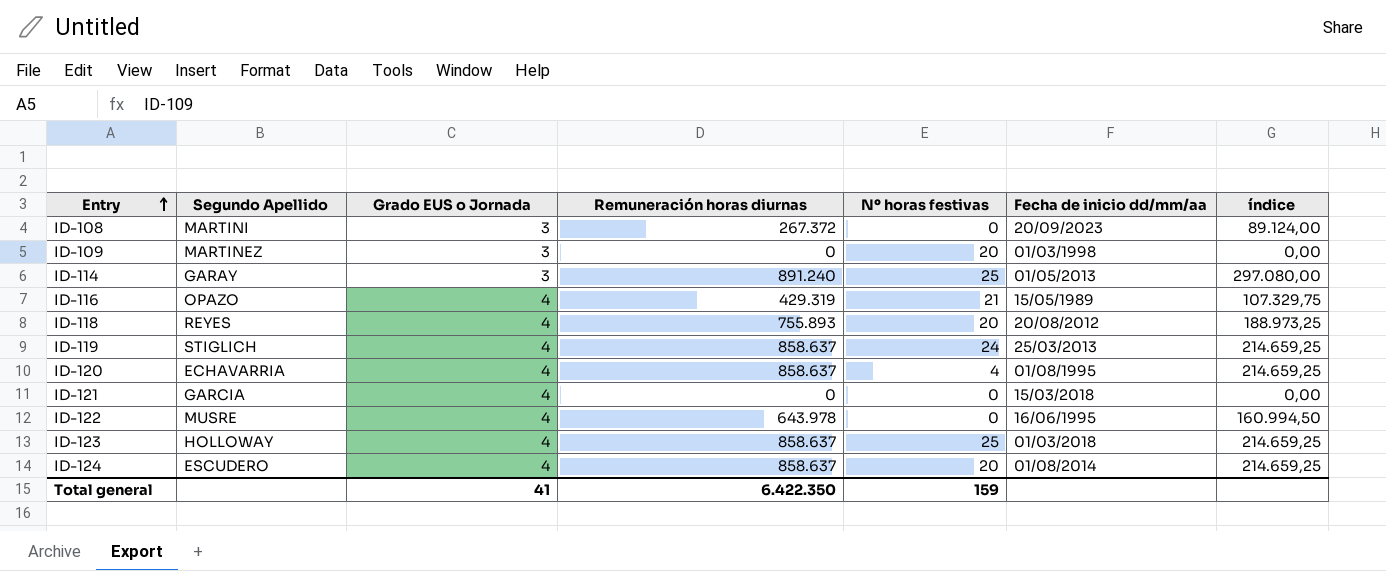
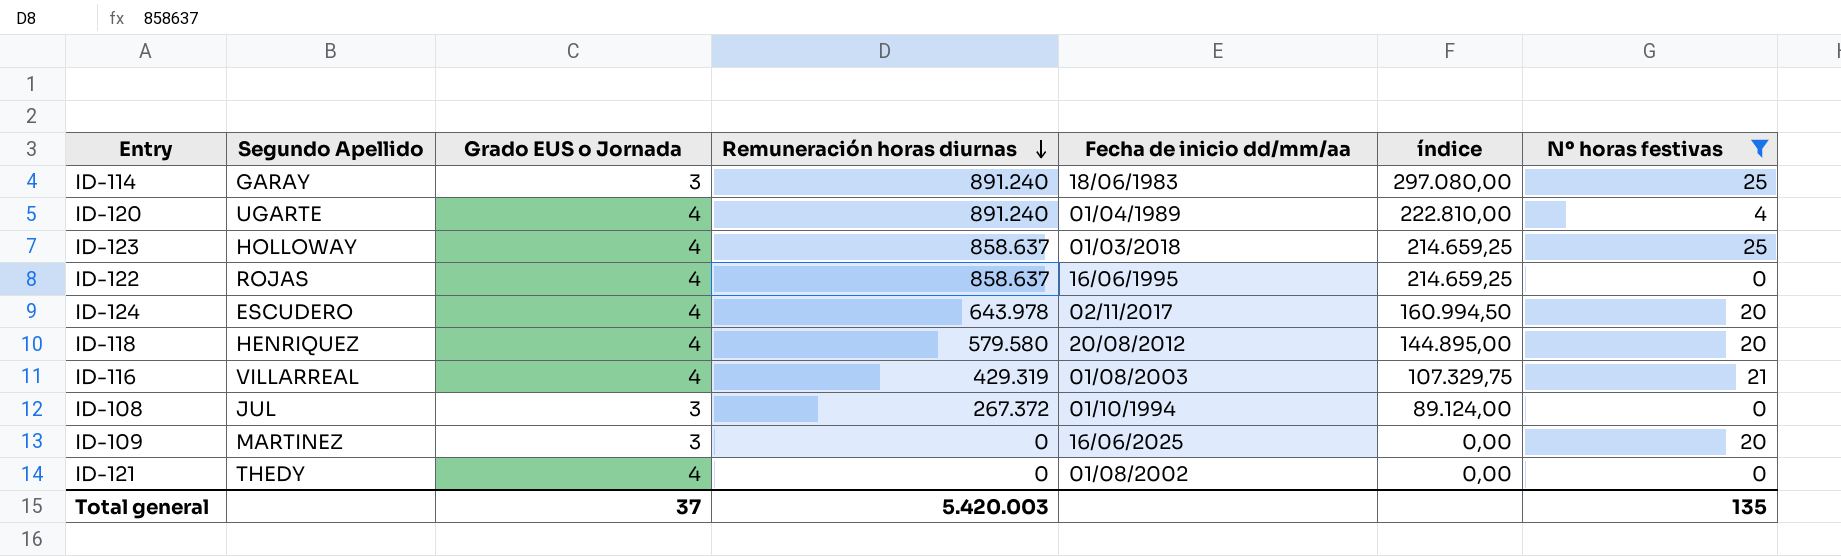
filter: none -> Nº horas festivas != 24
row order: Entry ascending -> Remuneración horas diurnas descending
column Nº horas festivas | position: 5 -> 7
ID-114 | Fecha de inicio dd/mm/aa: 01/05/2013 -> 18/06/1983
ID-120 | Segundo Apellido: ECHAVARRIA -> UGARTE
ID-120 | Remuneración horas diurnas: 858.637 -> 891.240
ID-120 | Fecha de inicio dd/mm/aa: 01/08/1995 -> 01/04/1989
ID-120 | índice: 214.659,25 -> 222.810,00
ID-122 | Segundo Apellido: MUSRE -> ROJAS
ID-122 | Remuneración horas diurnas: 643.978 -> 858.637
ID-122 | índice: 160.994,50 -> 214.659,25
ID-124 | Remuneración horas diurnas: 858.637 -> 643.978
ID-124 | Fecha de inicio dd/mm/aa: 01/08/2014 -> 02/11/2017
ID-124 | índice: 214.659,25 -> 160.994,50
ID-118 | Segundo Apellido: REYES -> HENRIQUEZ
ID-118 | Remuneración horas diurnas: 755.893 -> 579.580
ID-118 | índice: 188.973,25 -> 144.895,00
ID-116 | Segundo Apellido: OPAZO -> VILLARREAL
ID-116 | Fecha de inicio dd/mm/aa: 15/05/1989 -> 01/08/2003
ID-108 | Segundo Apellido: MARTINI -> JUL
ID-108 | Fecha de inicio dd/mm/aa: 20/09/2023 -> 01/10/1994
ID-109 | Fecha de inicio dd/mm/aa: 01/03/1998 -> 16/06/2025
ID-121 | Segundo Apellido: GARCIA -> THEDY
ID-121 | Fecha de inicio dd/mm/aa: 15/03/2018 -> 01/08/2002
Total general | Grado EUS o Jornada: 41 -> 37
Total general | Remuneración horas diurnas: 6.422.350 -> 5.420.003
Total general | Nº horas festivas: 159 -> 135

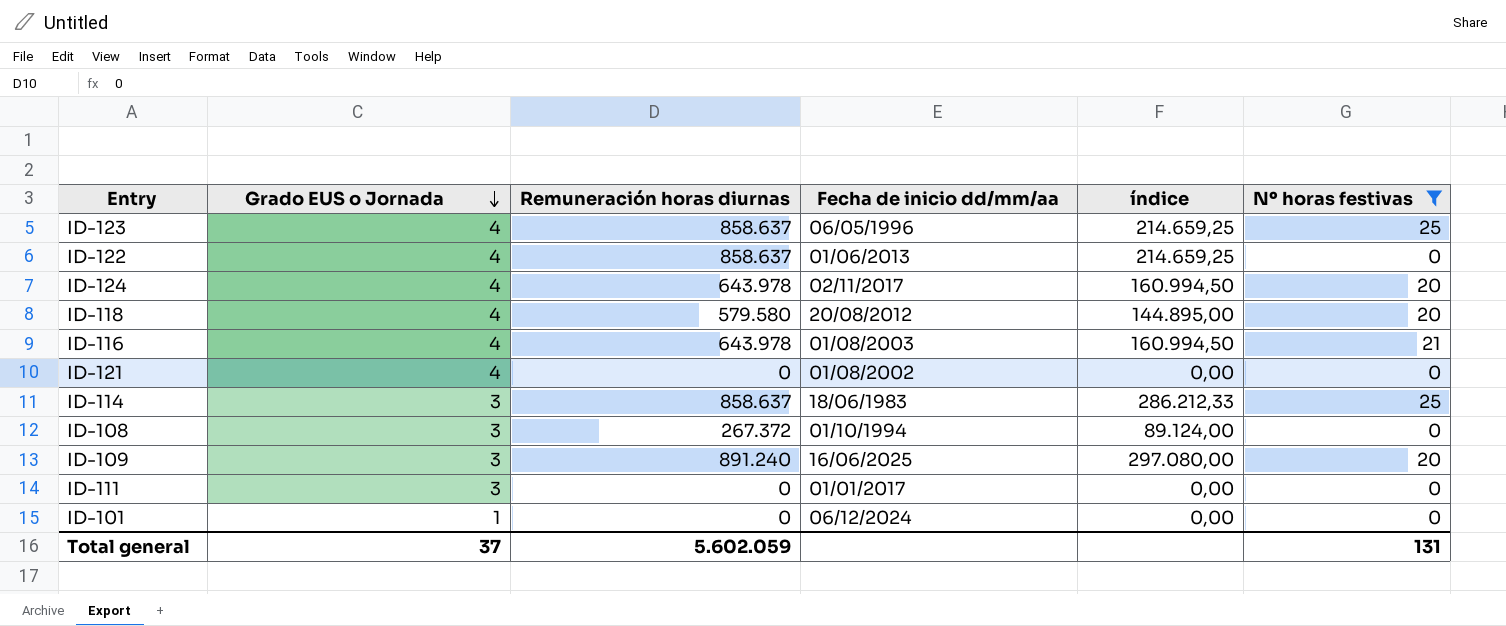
row order: Remuneración horas diurnas descending -> Grado EUS o Jornada descending
column Segundo Apellido | position: 2 -> none
row ID-120: UGARTE | 4 | 891.240 | 01/04/1989 | 222.810,00 | 4 -> none
ID-123 | Fecha de inicio dd/mm/aa: 01/03/2018 -> 06/05/1996
ID-122 | Fecha de inicio dd/mm/aa: 16/06/1995 -> 01/06/2013
ID-116 | Remuneración horas diurnas: 429.319 -> 643.978
ID-116 | índice: 107.329,75 -> 160.994,50
ID-114 | Remuneración horas diurnas: 891.240 -> 858.637
ID-114 | índice: 297.080,00 -> 286.212,33
ID-109 | Remuneración horas diurnas: 0 -> 891.240
ID-109 | índice: 0,00 -> 297.080,00
row ID-111: none -> 3 | 0 | 01/01/2017 | 0,00 | 0
row ID-101: none -> 1 | 0 | 06/12/2024 | 0,00 | 0
Total general | Remuneración horas diurnas: 5.420.003 -> 5.602.059
Total general | Nº horas festivas: 135 -> 131

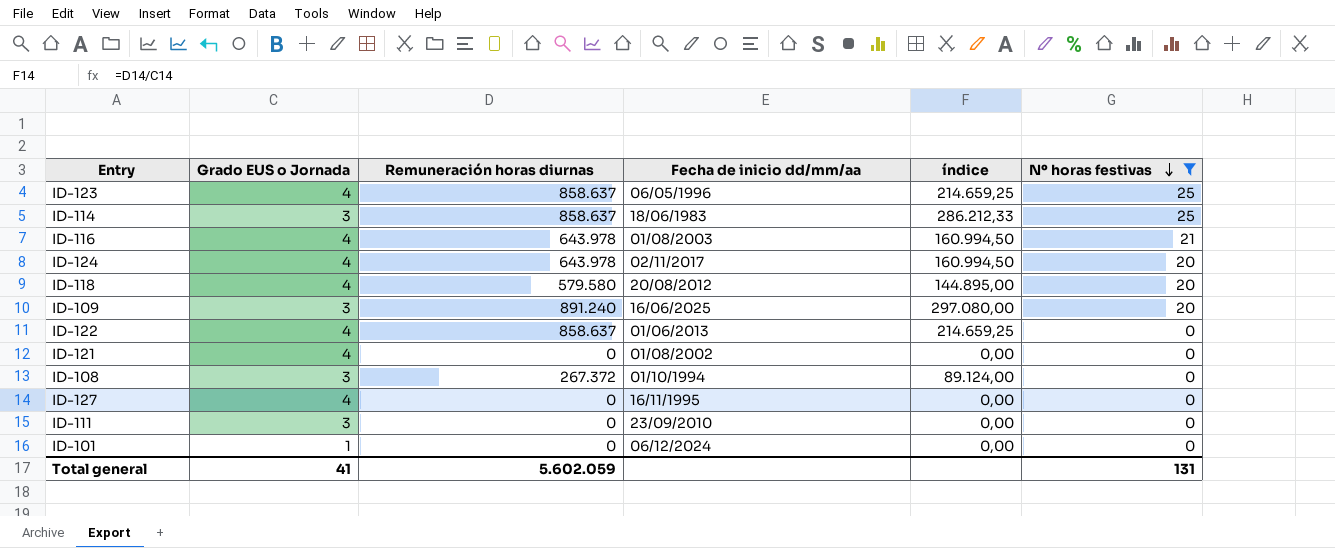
row order: Grado EUS o Jornada descending -> Nº horas festivas descending
row ID-127: none -> 4 | 0 | 16/11/1995 | 0,00 | 0
ID-111 | Fecha de inicio dd/mm/aa: 01/01/2017 -> 23/09/2010
Total general | Grado EUS o Jornada: 37 -> 41

